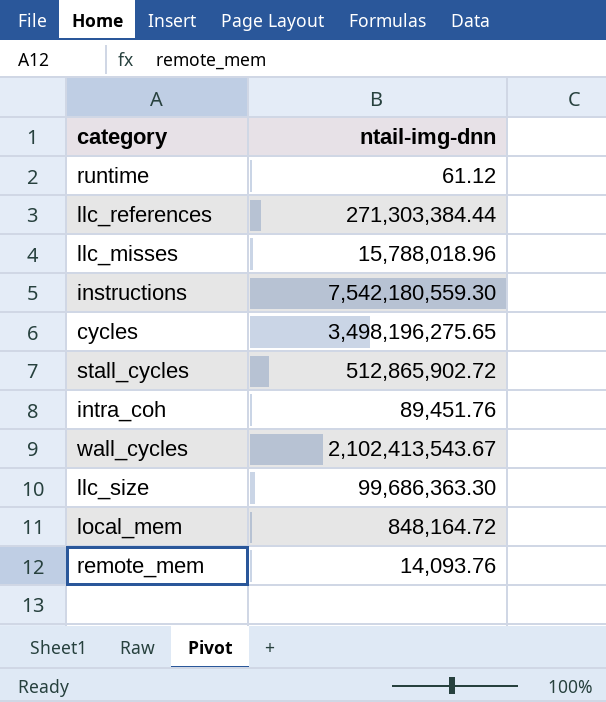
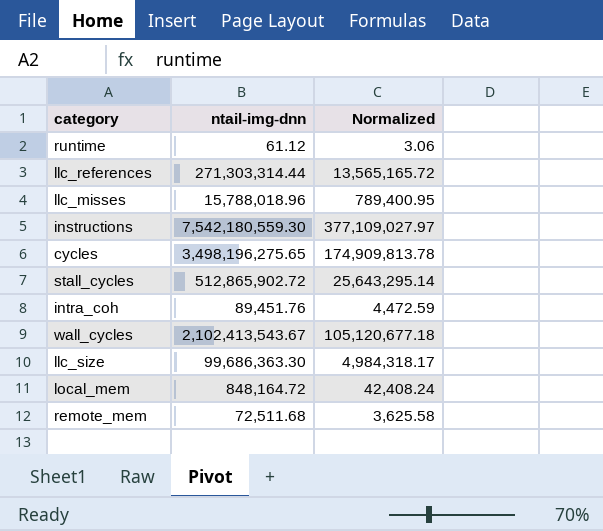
column Normalized | formula: none -> [ntail-img-dnn] * 0.05
llc_references | ntail-img-dnn: 271,303,384.44 -> 271,303,314.44
remote_mem | ntail-img-dnn: 14,093.76 -> 72,511.68

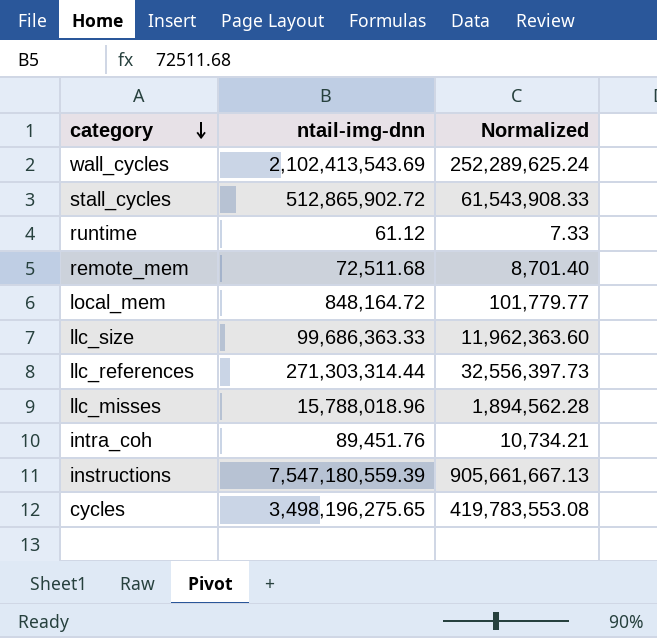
row order: none -> category descending
column Normalized | formula: [ntail-img-dnn] * 0.05 -> [ntail-img-dnn] * 0.12
wall_cycles | ntail-img-dnn: 2,102,413,543.67 -> 2,102,413,543.69
llc_size | ntail-img-dnn: 99,686,363.30 -> 99,686,363.33
instructions | ntail-img-dnn: 7,542,180,559.30 -> 7,547,180,559.39

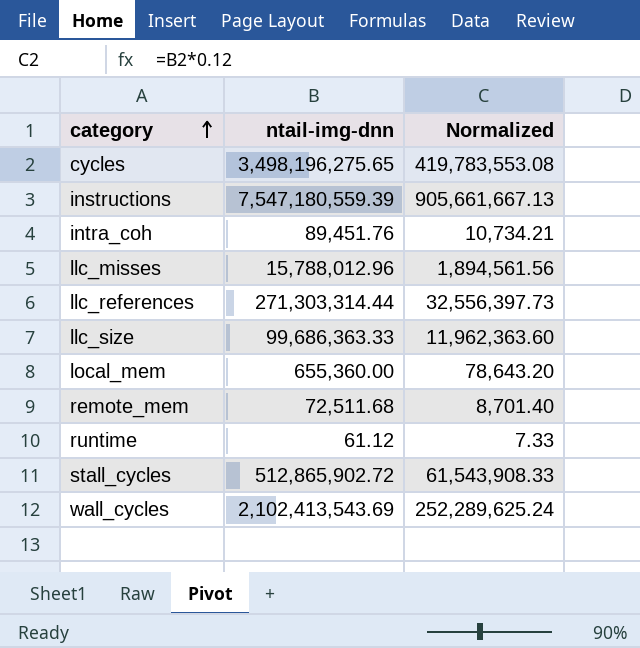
row order: category descending -> category ascending
llc_misses | ntail-img-dnn: 15,788,018.96 -> 15,788,012.96
llc_misses | Normalized: 1,894,562.28 -> 1,894,561.56
local_mem | ntail-img-dnn: 848,164.72 -> 655,360.00
local_mem | Normalized: 101,779.77 -> 78,643.20

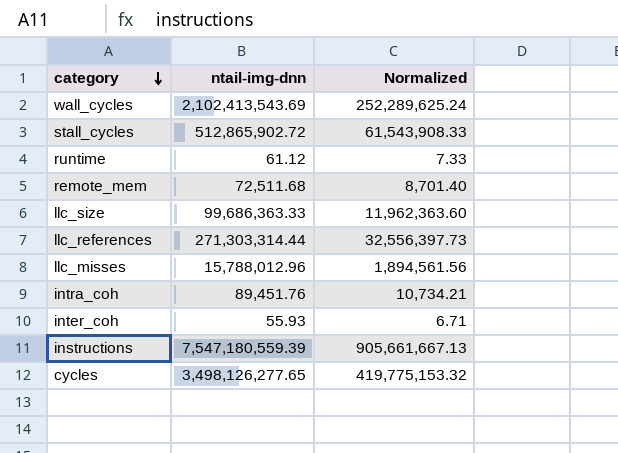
row order: category ascending -> category descending
row local_mem: 655,360.00 | 78,643.20 -> none
row inter_coh: none -> 55.93 | 6.71
cycles | ntail-img-dnn: 3,498,196,275.65 -> 3,498,126,277.65
cycles | Normalized: 419,783,553.08 -> 419,775,153.32

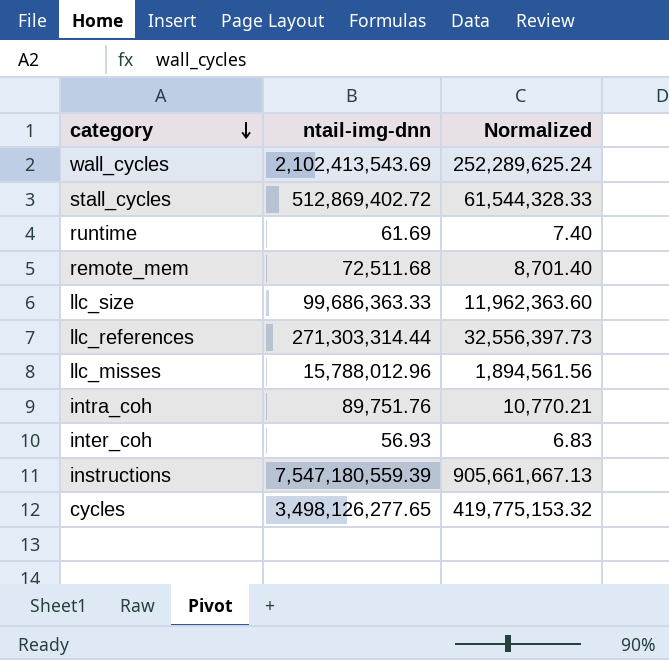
stall_cycles | ntail-img-dnn: 512,865,902.72 -> 512,869,402.72
stall_cycles | Normalized: 61,543,908.33 -> 61,544,328.33
runtime | ntail-img-dnn: 61.12 -> 61.69
runtime | Normalized: 7.33 -> 7.40
intra_coh | ntail-img-dnn: 89,451.76 -> 89,751.76
intra_coh | Normalized: 10,734.21 -> 10,770.21
inter_coh | ntail-img-dnn: 55.93 -> 56.93
inter_coh | Normalized: 6.71 -> 6.83

